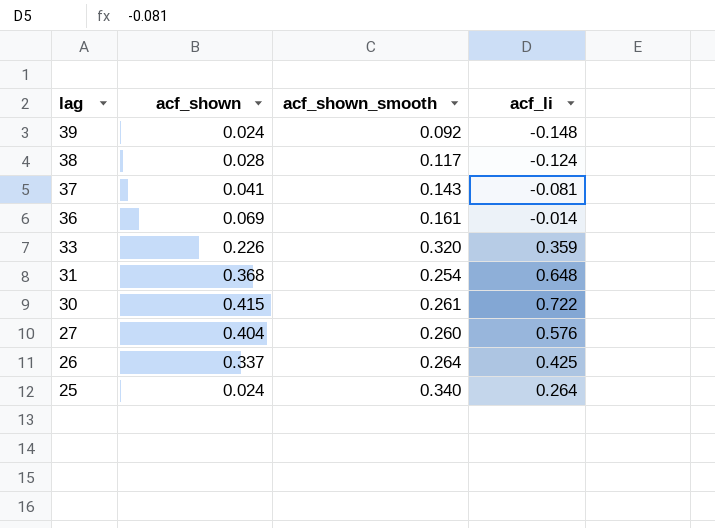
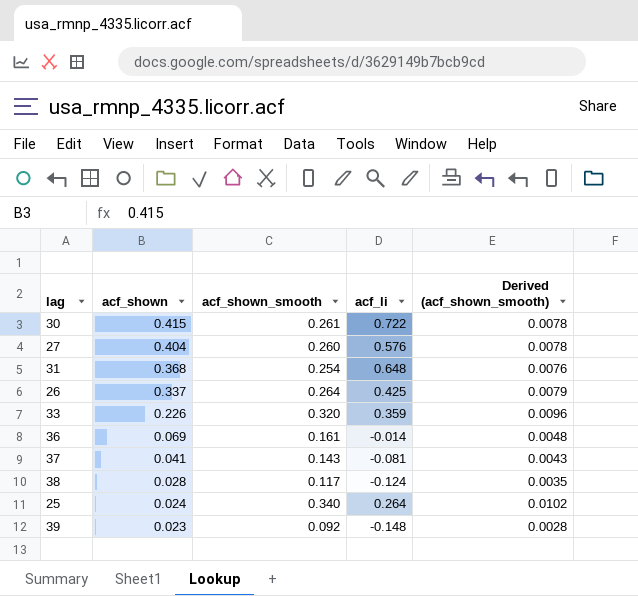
row order: lag descending -> acf_shown descending
column Derived (acf_shown_smooth) | formula: none -> [acf_shown_smooth] * 0.03
39 | acf_shown: 0.024 -> 0.023

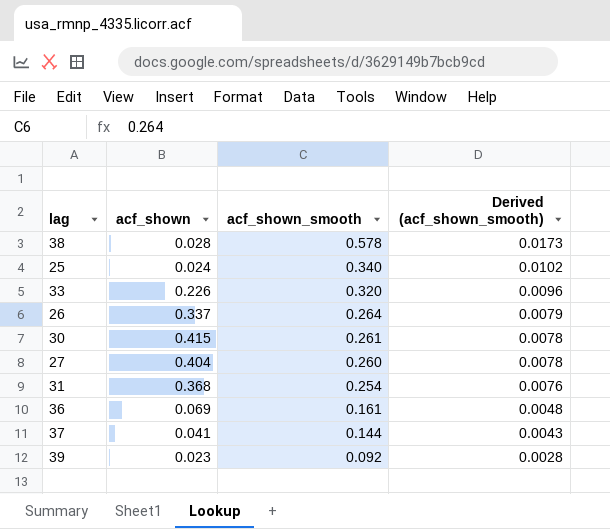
row order: acf_shown descending -> acf_shown_smooth descending
column acf_li | position: 4 -> none
38 | acf_shown_smooth: 0.117 -> 0.578
38 | Derived (acf_shown_smooth): 0.0035 -> 0.0173
37 | acf_shown_smooth: 0.143 -> 0.144

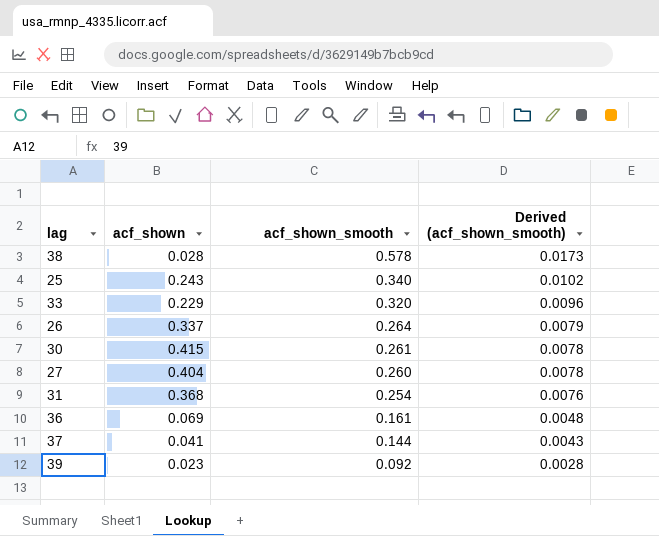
25 | acf_shown: 0.024 -> 0.243
33 | acf_shown: 0.226 -> 0.229

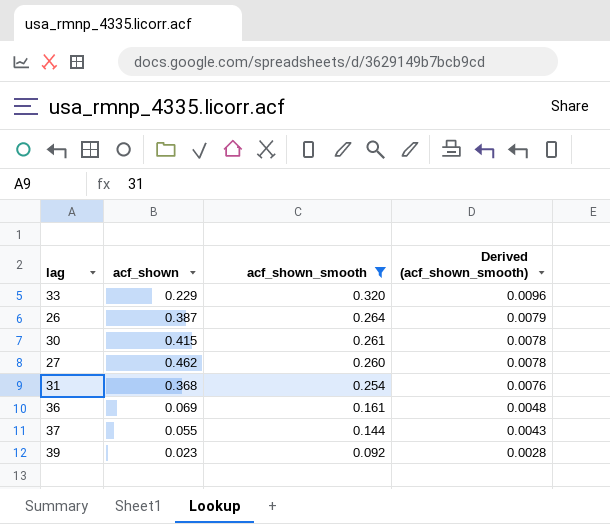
filter: none -> acf_shown_smooth <= 0.320
26 | acf_shown: 0.337 -> 0.387
27 | acf_shown: 0.404 -> 0.462
37 | acf_shown: 0.041 -> 0.055

